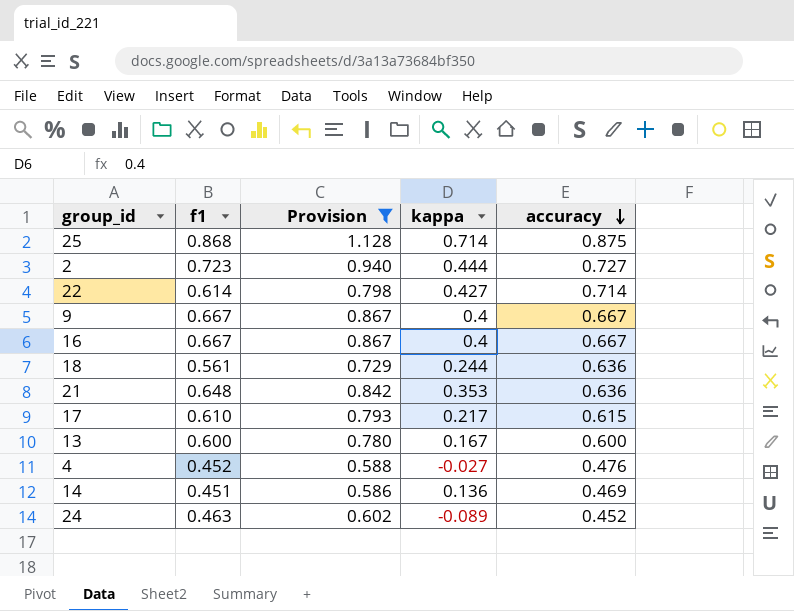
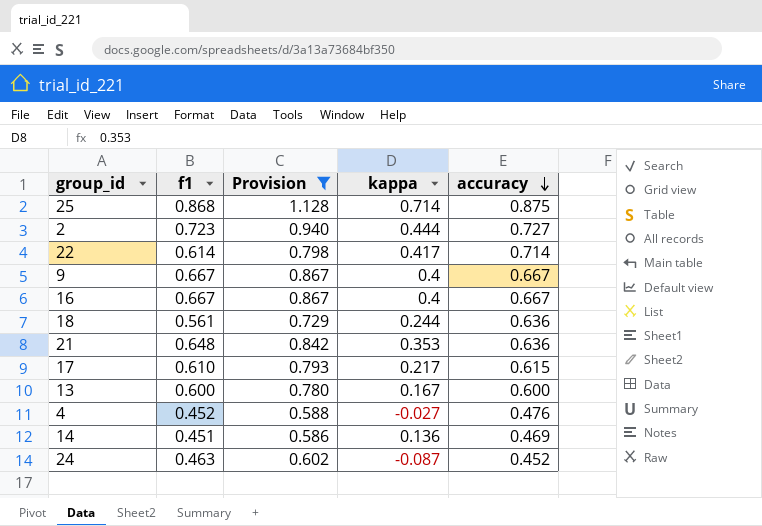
22 | kappa: 0.427 -> 0.417
24 | kappa: -0.089 -> -0.087

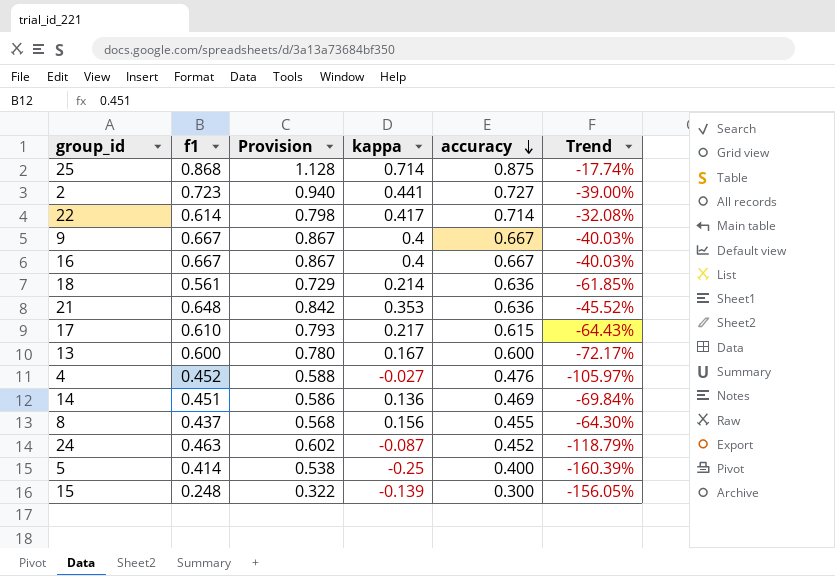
filter: Provision >= 0.586 -> none
column Trend | formula: none -> ([kappa] - [f1]) / [f1]
2 | kappa: 0.444 -> 0.441
18 | kappa: 0.244 -> 0.214

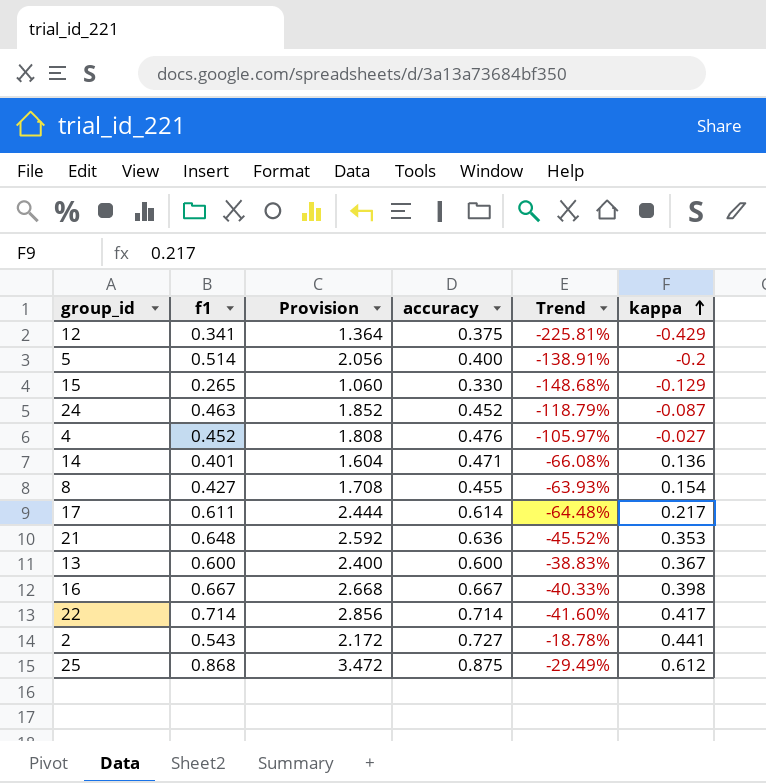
row order: accuracy descending -> kappa ascending
column Provision | formula: [f1] * 1.3 -> [f1] * 4
column kappa | position: 4 -> 6
row 9: 0.667 | 0.867 | 0.4 | 0.667 | -40.03% -> none
row 18: 0.561 | 0.729 | 0.214 | 0.636 | -61.85% -> none
row 12: none -> 0.341 | 1.364 | 0.375 | -225.81% | -0.429
5 | f1: 0.414 -> 0.514
5 | Trend: -160.39% -> -138.91%
5 | kappa: -0.25 -> -0.2
15 | f1: 0.248 -> 0.265
15 | accuracy: 0.300 -> 0.330
15 | Trend: -156.05% -> -148.68%
15 | kappa: -0.139 -> -0.129
14 | f1: 0.451 -> 0.401
14 | accuracy: 0.469 -> 0.471
14 | Trend: -69.84% -> -66.08%
8 | f1: 0.437 -> 0.427
8 | Trend: -64.30% -> -63.93%
8 | kappa: 0.156 -> 0.154
17 | f1: 0.610 -> 0.611
17 | accuracy: 0.615 -> 0.614
17 | Trend: -64.43% -> -64.48%
13 | Trend: -72.17% -> -38.83%
13 | kappa: 0.167 -> 0.367
16 | Trend: -40.03% -> -40.33%
16 | kappa: 0.4 -> 0.398
22 | f1: 0.614 -> 0.714
22 | Trend: -32.08% -> -41.60%
2 | f1: 0.723 -> 0.543
2 | Trend: -39.00% -> -18.78%
25 | Trend: -17.74% -> -29.49%
25 | kappa: 0.714 -> 0.612

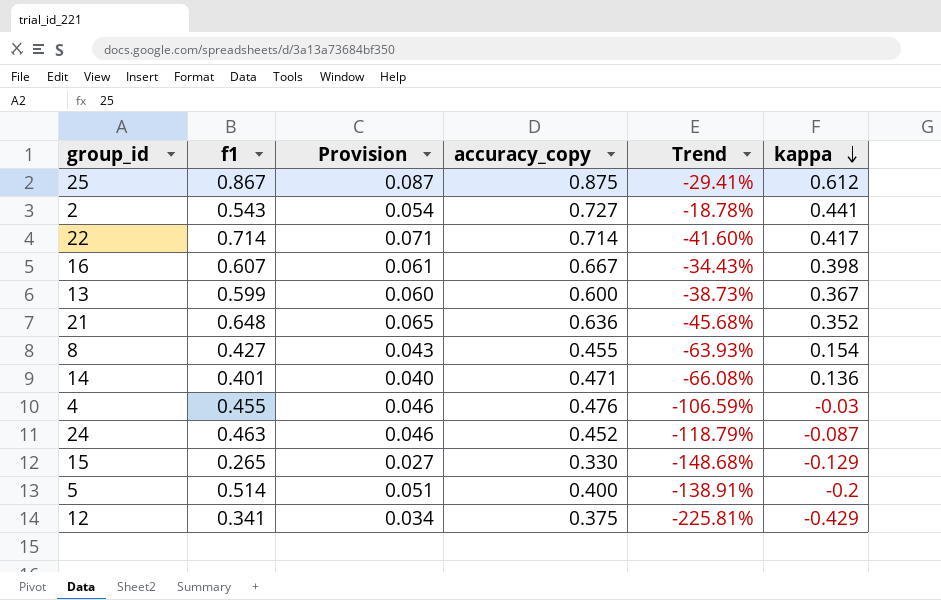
row order: kappa ascending -> kappa descending
column Provision | formula: [f1] * 4 -> [f1] * 0.1
column name: accuracy -> accuracy_copy
row 17: 0.611 | 2.444 | 0.614 | -64.48% | 0.217 -> none
25 | f1: 0.868 -> 0.867
25 | Trend: -29.49% -> -29.41%
16 | f1: 0.667 -> 0.607
16 | Trend: -40.33% -> -34.43%
13 | f1: 0.600 -> 0.599
13 | Trend: -38.83% -> -38.73%
21 | Trend: -45.52% -> -45.68%
21 | kappa: 0.353 -> 0.352
4 | f1: 0.452 -> 0.455
4 | Trend: -105.97% -> -106.59%
4 | kappa: -0.027 -> -0.03

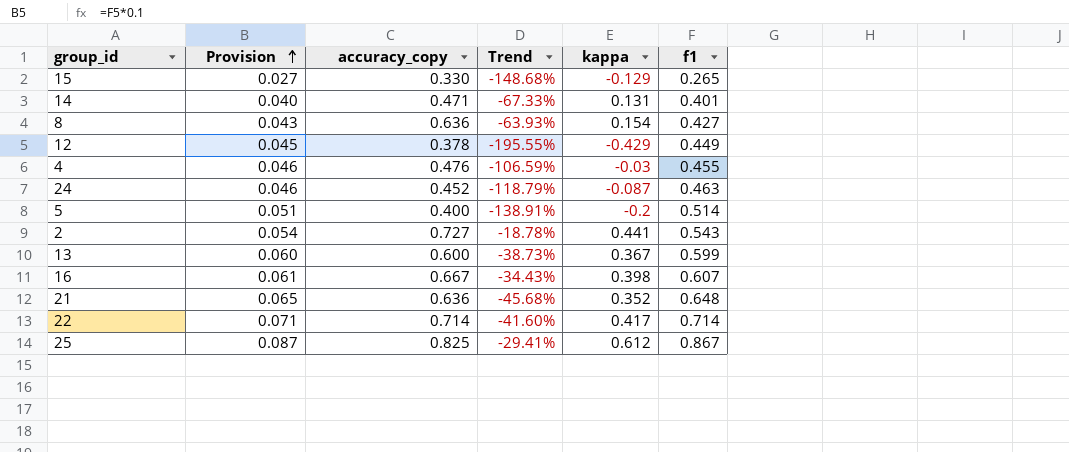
row order: kappa descending -> Provision ascending
column f1 | position: 2 -> 6
14 | Trend: -66.08% -> -67.33%
14 | kappa: 0.136 -> 0.131
8 | accuracy_copy: 0.455 -> 0.636
12 | Provision: 0.034 -> 0.045
12 | accuracy_copy: 0.375 -> 0.378
12 | Trend: -225.81% -> -195.55%
12 | f1: 0.341 -> 0.449
25 | accuracy_copy: 0.875 -> 0.825

